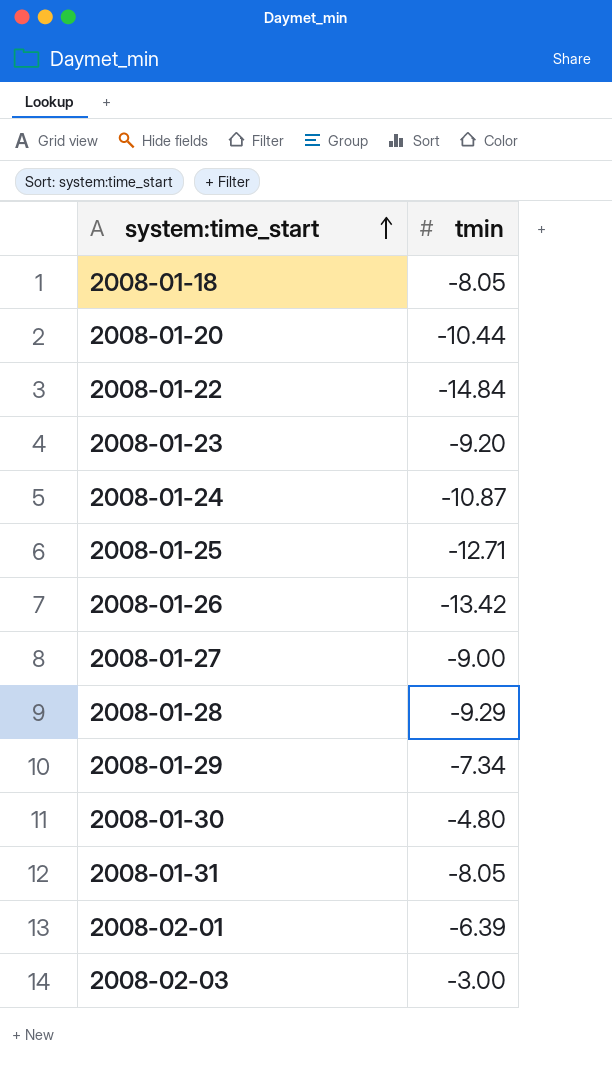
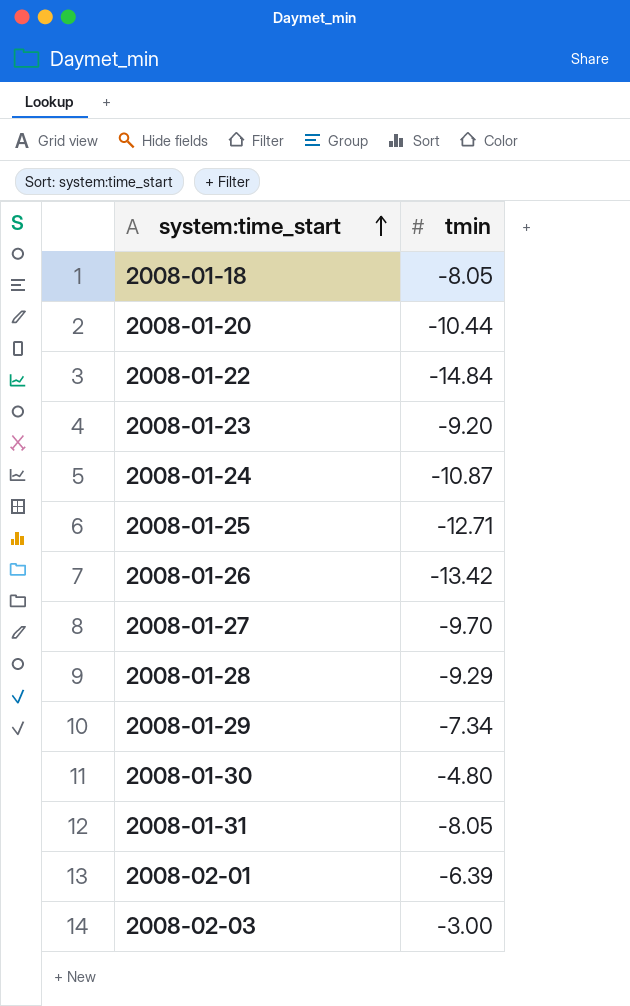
2008-01-27 | tmin: -9.00 -> -9.70

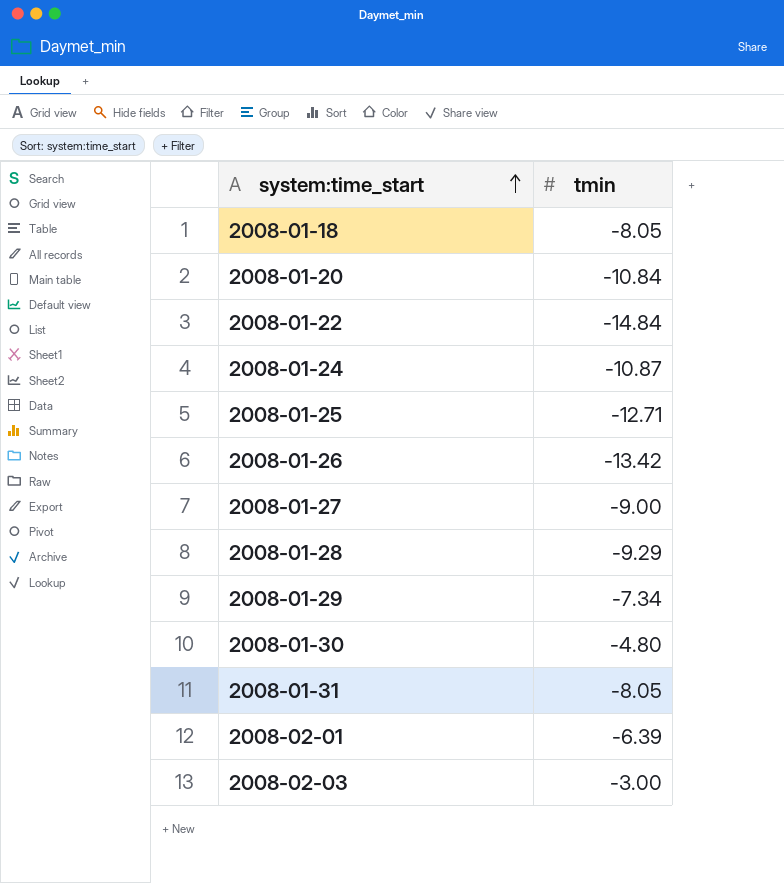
row 2008-01-23: -9.20 -> none
2008-01-20 | tmin: -10.44 -> -10.84
2008-01-27 | tmin: -9.70 -> -9.00

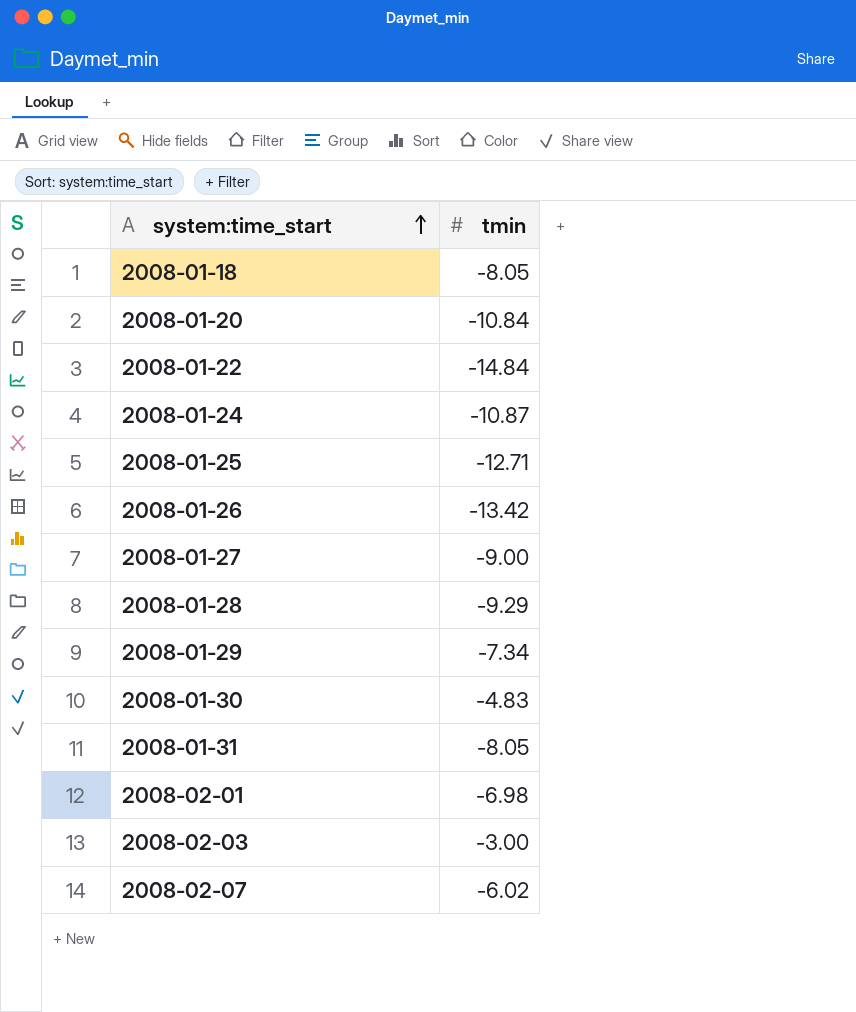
2008-01-30 | tmin: -4.80 -> -4.83
2008-02-01 | tmin: -6.39 -> -6.98
row 2008-02-07: none -> -6.02

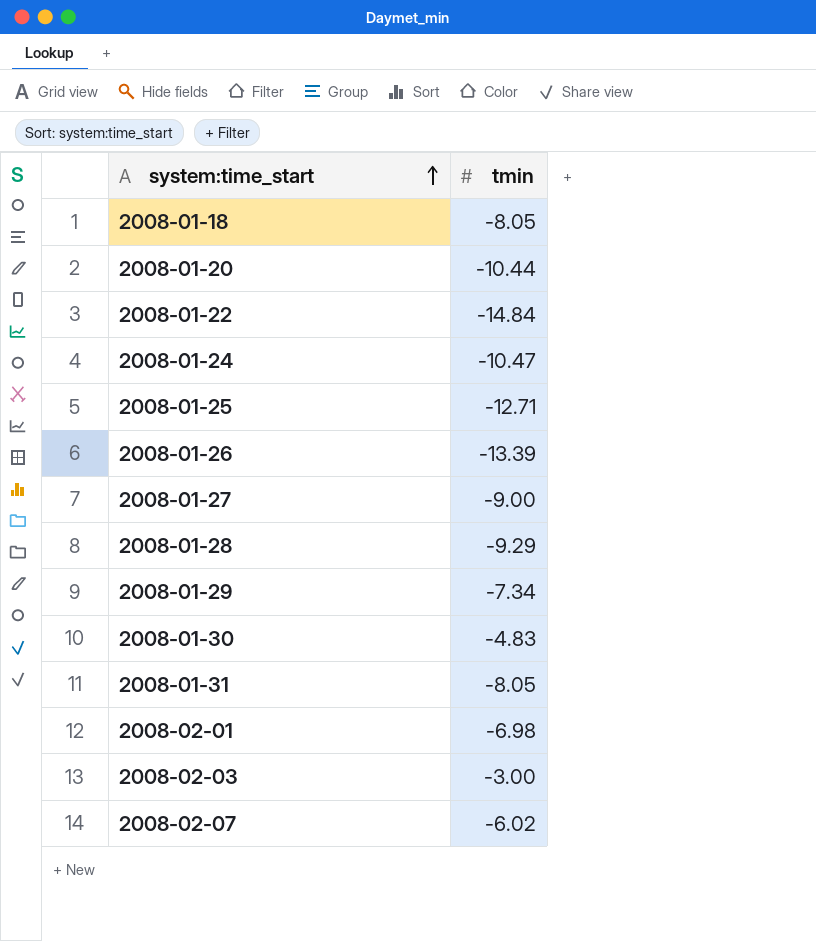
2008-01-20 | tmin: -10.84 -> -10.44
2008-01-24 | tmin: -10.87 -> -10.47
2008-01-26 | tmin: -13.42 -> -13.39

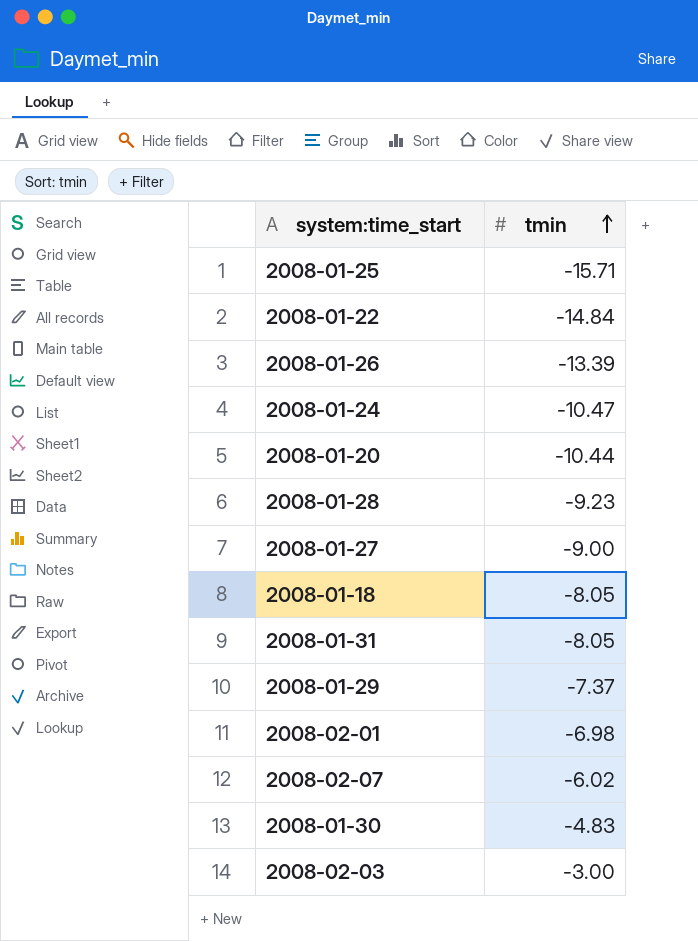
row order: system:time_start ascending -> tmin ascending
2008-01-25 | tmin: -12.71 -> -15.71
2008-01-28 | tmin: -9.29 -> -9.23
2008-01-29 | tmin: -7.34 -> -7.37

